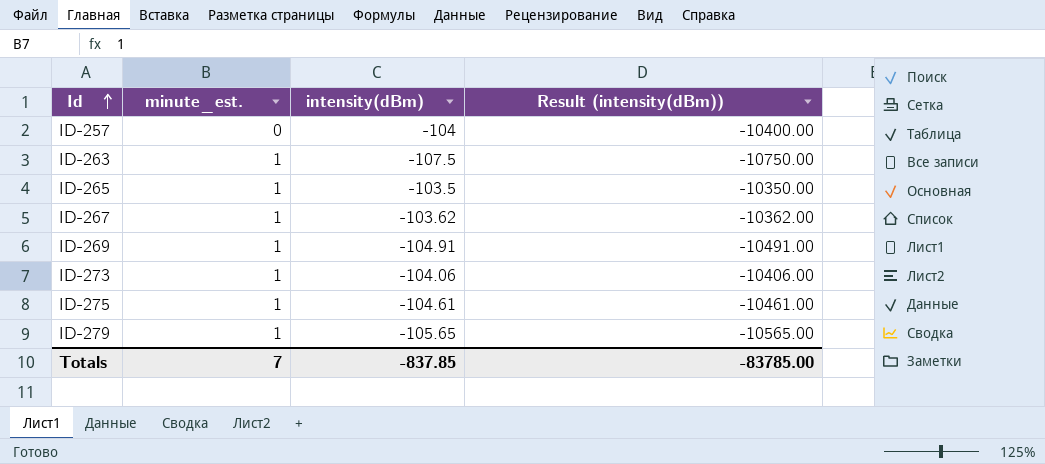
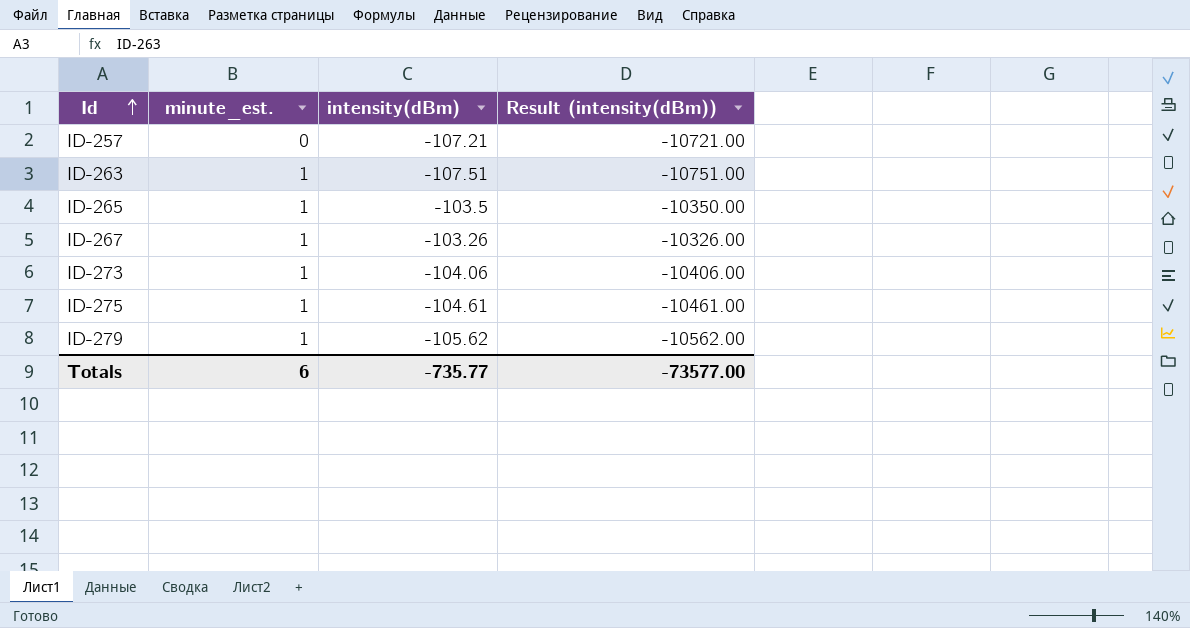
row ID-269: 1 | -104.91 | -10491.00 -> none
ID-257 | intensity(dBm): -104 -> -107.21
ID-257 | Result (intensity(dBm)): -10400.00 -> -10721.00
ID-263 | intensity(dBm): -107.5 -> -107.51
ID-263 | Result (intensity(dBm)): -10750.00 -> -10751.00
ID-267 | intensity(dBm): -103.62 -> -103.26
ID-267 | Result (intensity(dBm)): -10362.00 -> -10326.00
ID-279 | intensity(dBm): -105.65 -> -105.62
ID-279 | Result (intensity(dBm)): -10565.00 -> -10562.00
Totals | minute_est.: 7 -> 6
Totals | intensity(dBm): -837.85 -> -735.77
Totals | Result (intensity(dBm)): -83785.00 -> -73577.00

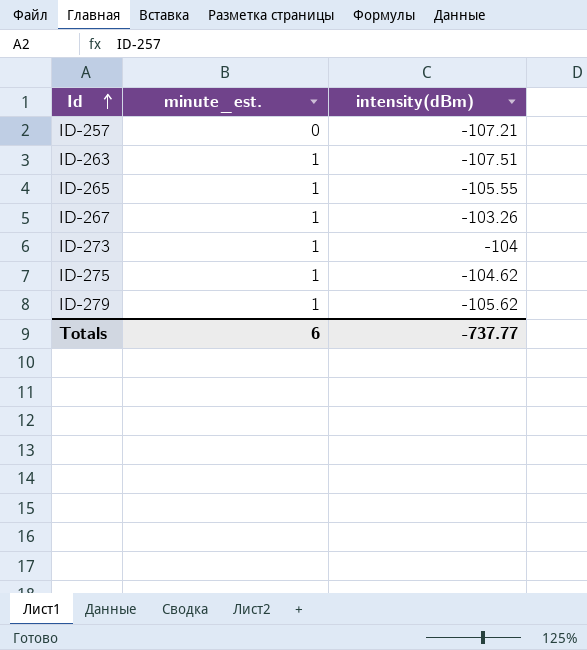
column Result (intensity(dBm)) | formula: [intensity(dBm)] * 100 -> none
ID-265 | intensity(dBm): -103.5 -> -105.55
ID-273 | intensity(dBm): -104.06 -> -104
ID-275 | intensity(dBm): -104.61 -> -104.62
Totals | intensity(dBm): -735.77 -> -737.77

